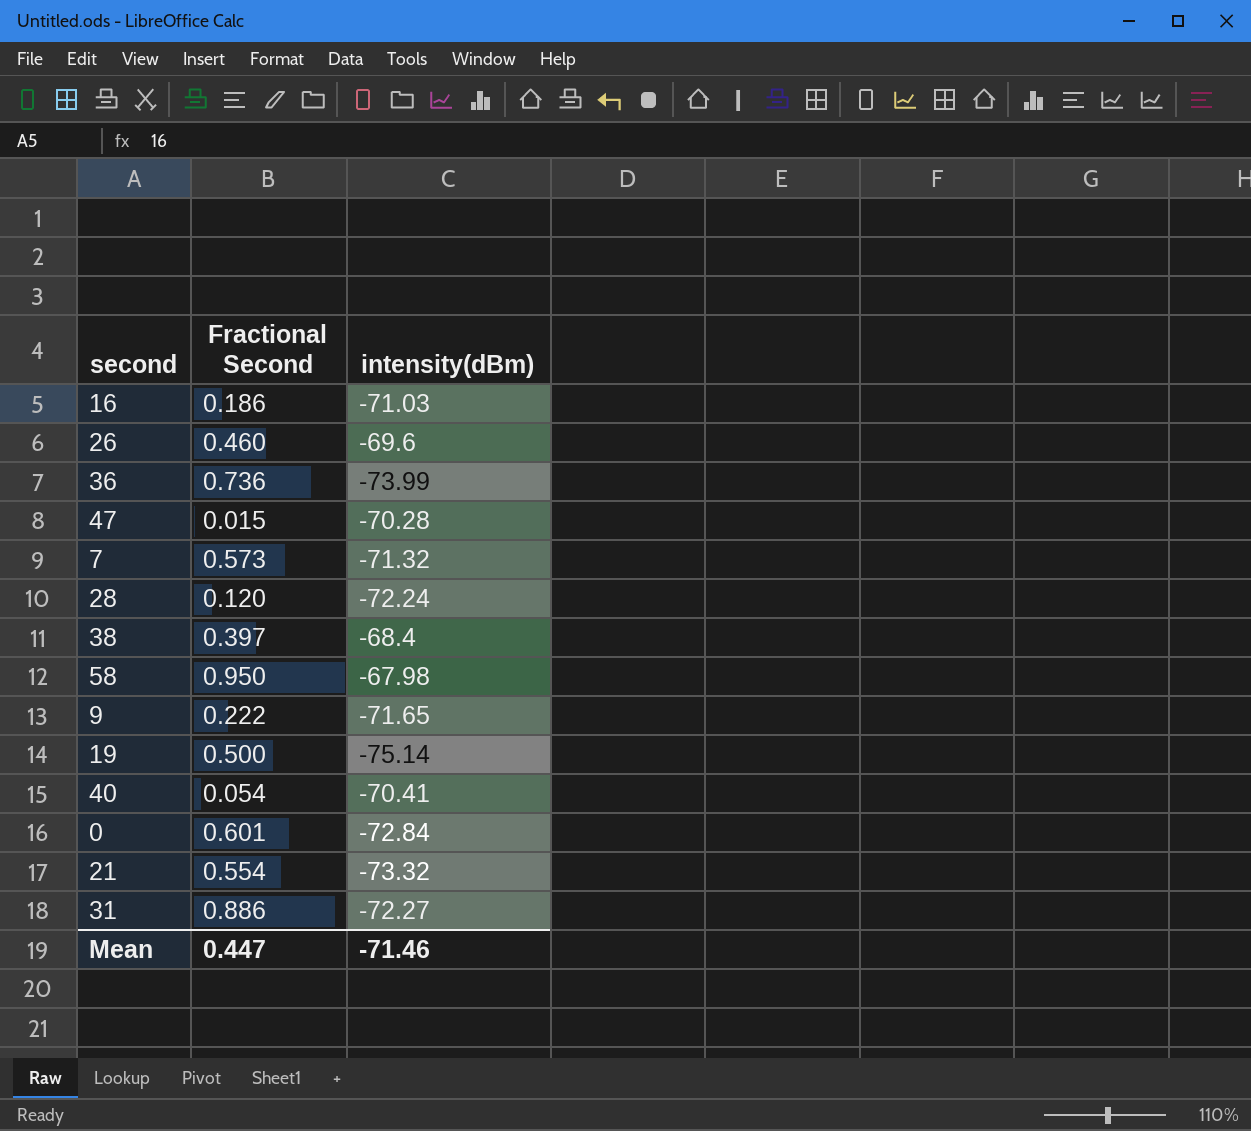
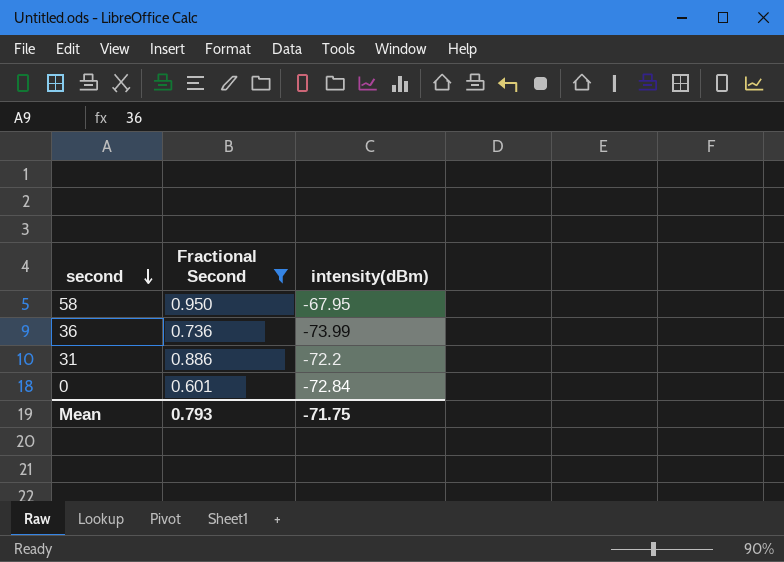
filter: none -> Fractional Second >= 0.601
row order: none -> second descending
58 | intensity(dBm): -67.98 -> -67.95
31 | intensity(dBm): -72.27 -> -72.2
Mean | Fractional Second: 0.447 -> 0.793
Mean | intensity(dBm): -71.46 -> -71.75

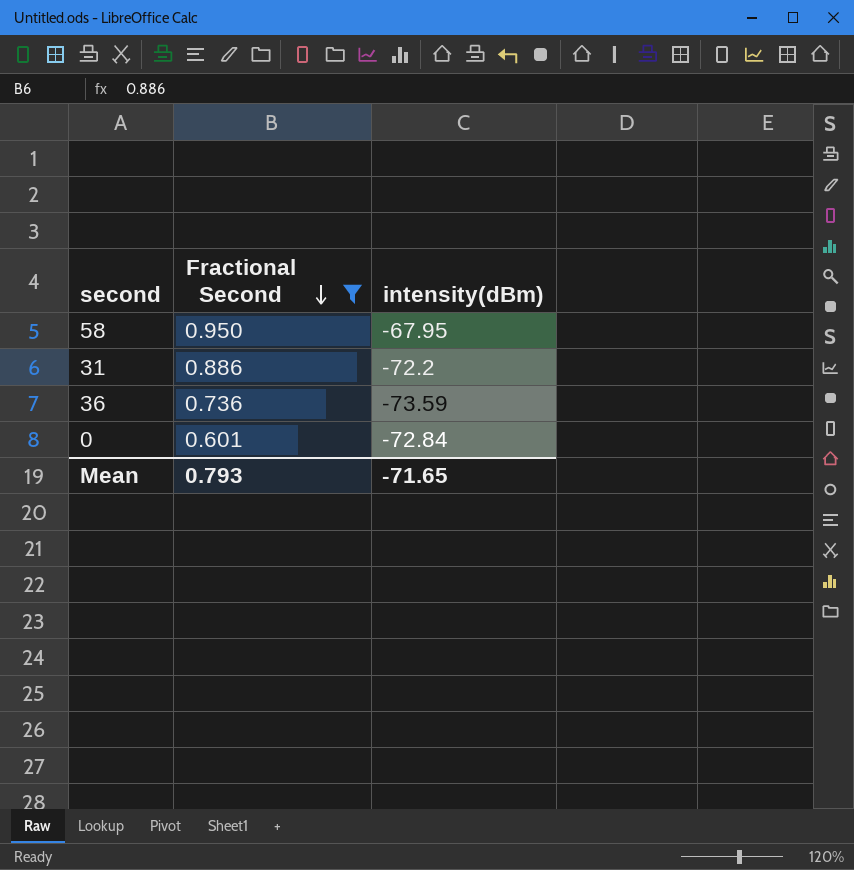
row order: second descending -> Fractional Second descending
36 | intensity(dBm): -73.99 -> -73.59
Mean | intensity(dBm): -71.75 -> -71.65

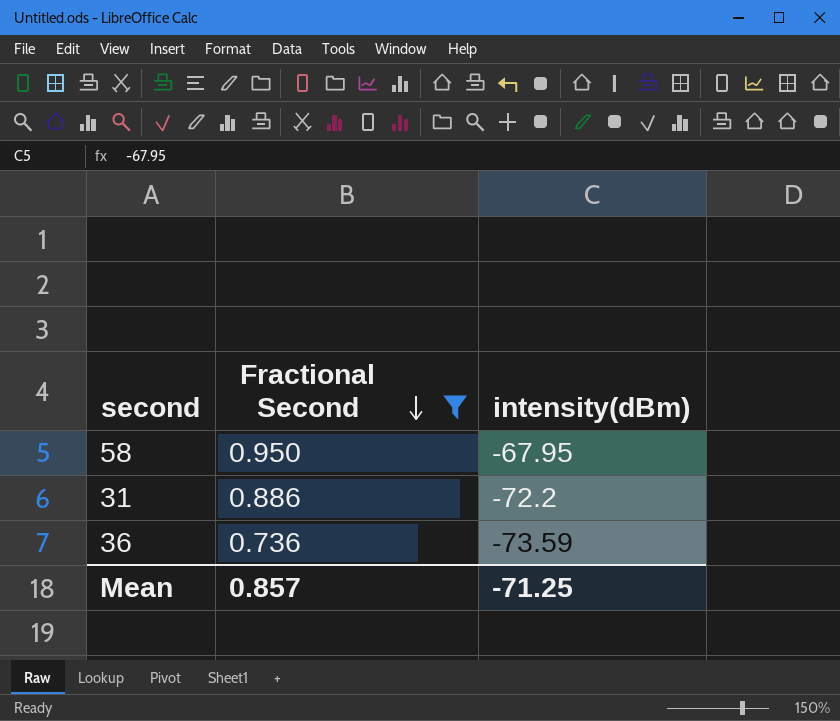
row 0: 0.601 | -72.84 -> none
Mean | Fractional Second: 0.793 -> 0.857
Mean | intensity(dBm): -71.65 -> -71.25

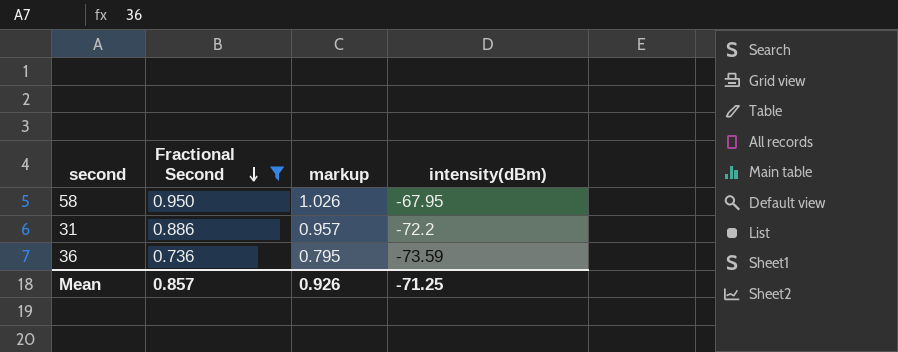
column markup | formula: none -> [Fractional Second] * 1.08

